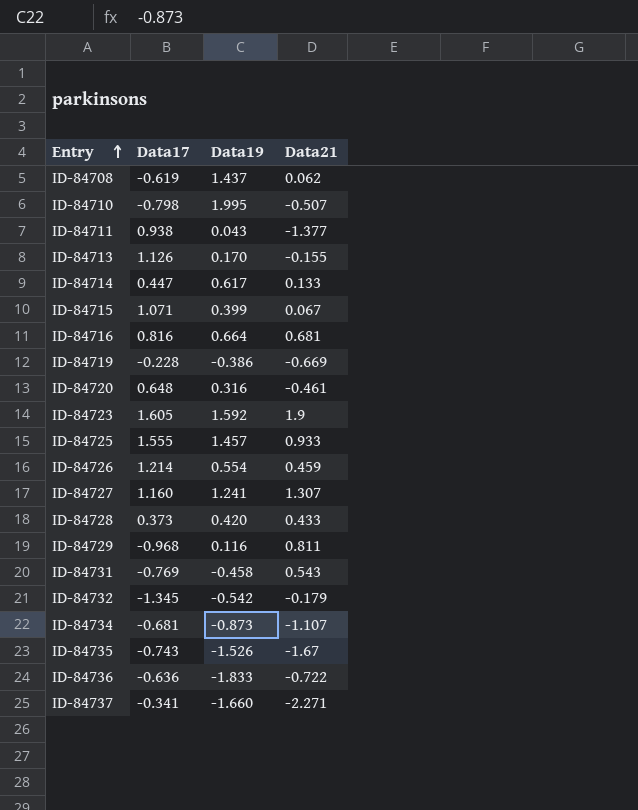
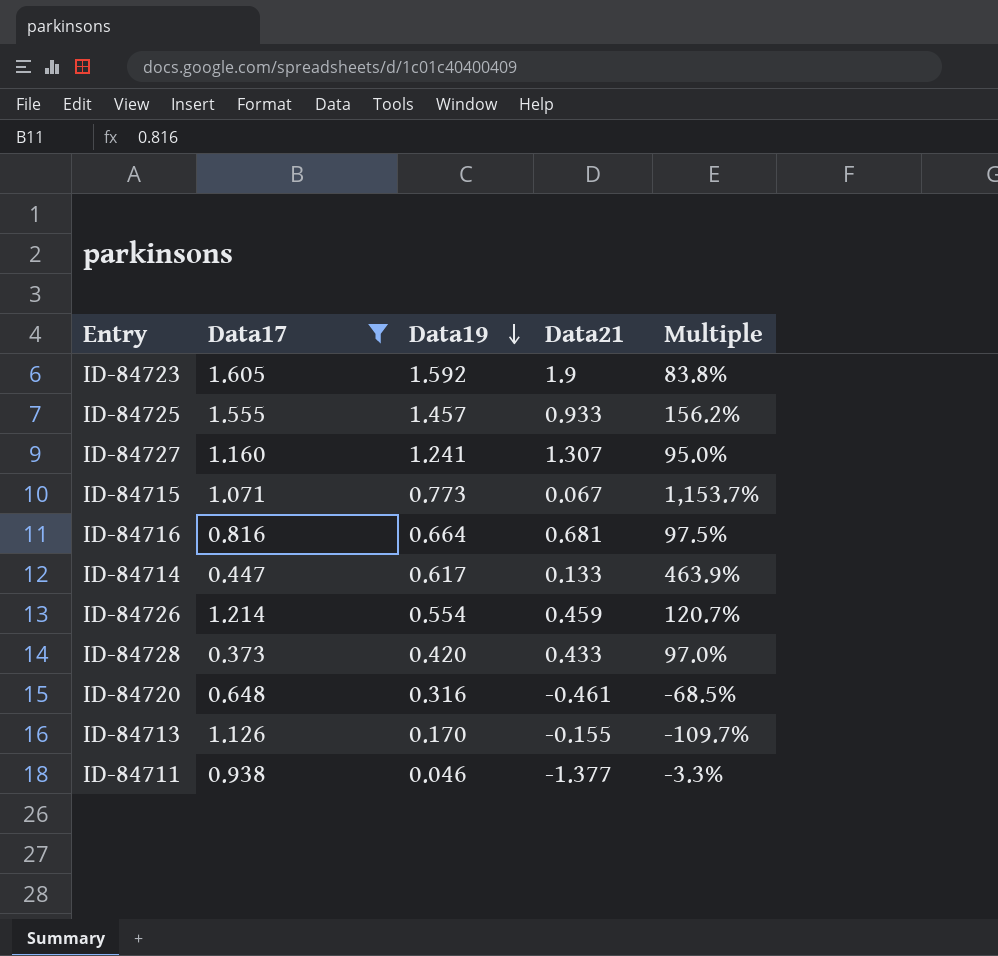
filter: none -> Data17 >= 0.373
row order: Entry ascending -> Data19 descending
column Multiple | formula: none -> [Data19] / [Data21]
ID-84715 | Data19: 0.399 -> 0.773
ID-84711 | Data19: 0.043 -> 0.046

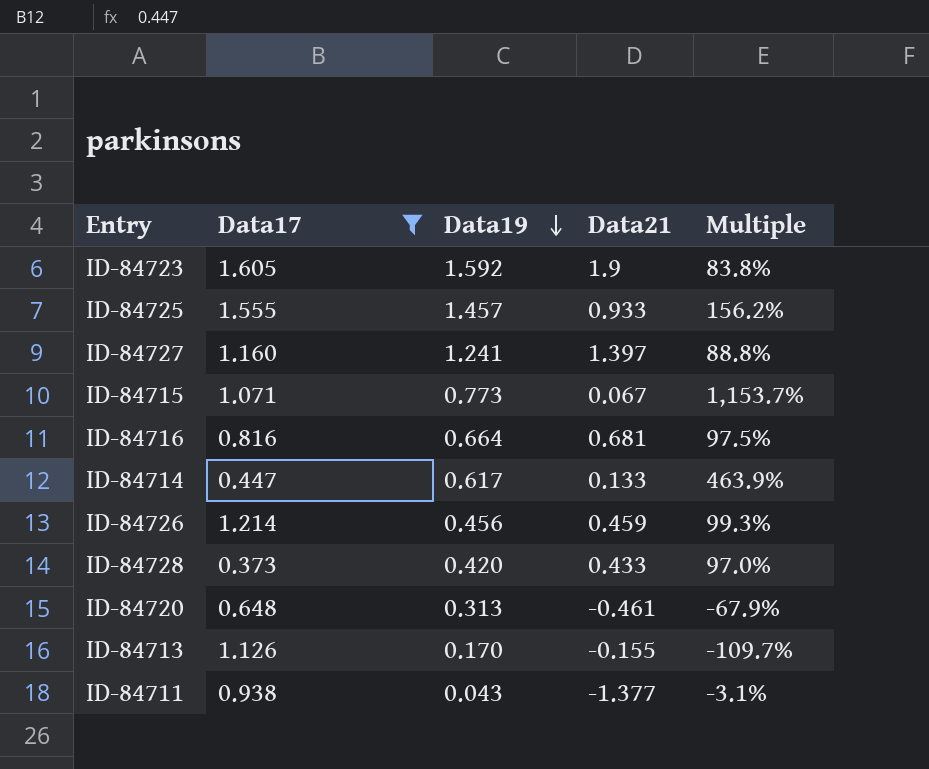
ID-84727 | Data21: 1.307 -> 1.397
ID-84727 | Multiple: 95.0% -> 88.8%
ID-84726 | Data19: 0.554 -> 0.456
ID-84726 | Multiple: 120.7% -> 99.3%
ID-84720 | Data19: 0.316 -> 0.313
ID-84720 | Multiple: -68.5% -> -67.9%
ID-84711 | Data19: 0.046 -> 0.043
ID-84711 | Multiple: -3.3% -> -3.1%

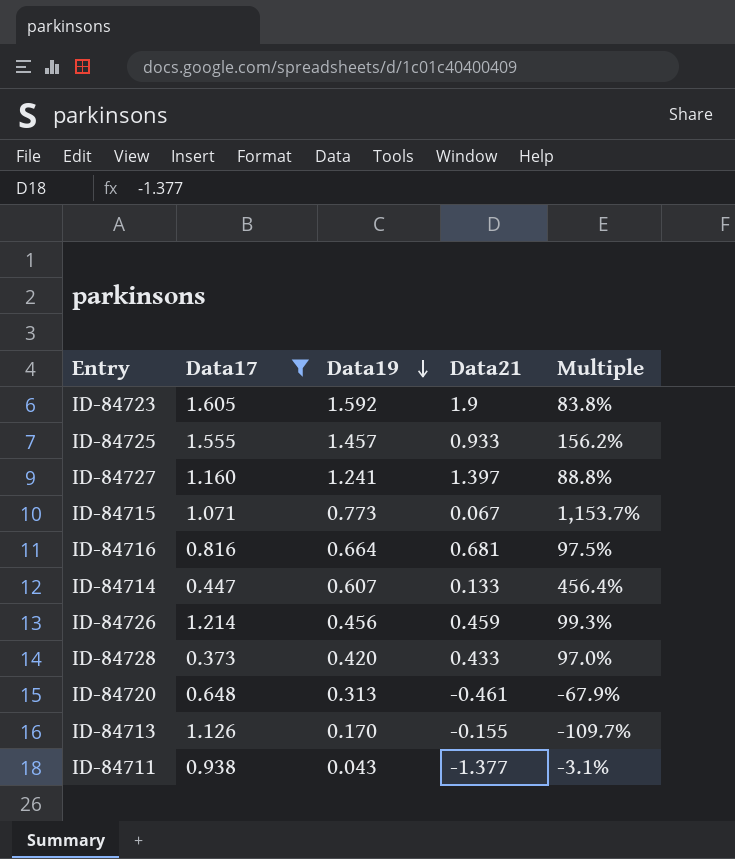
ID-84714 | Data19: 0.617 -> 0.607
ID-84714 | Multiple: 463.9% -> 456.4%

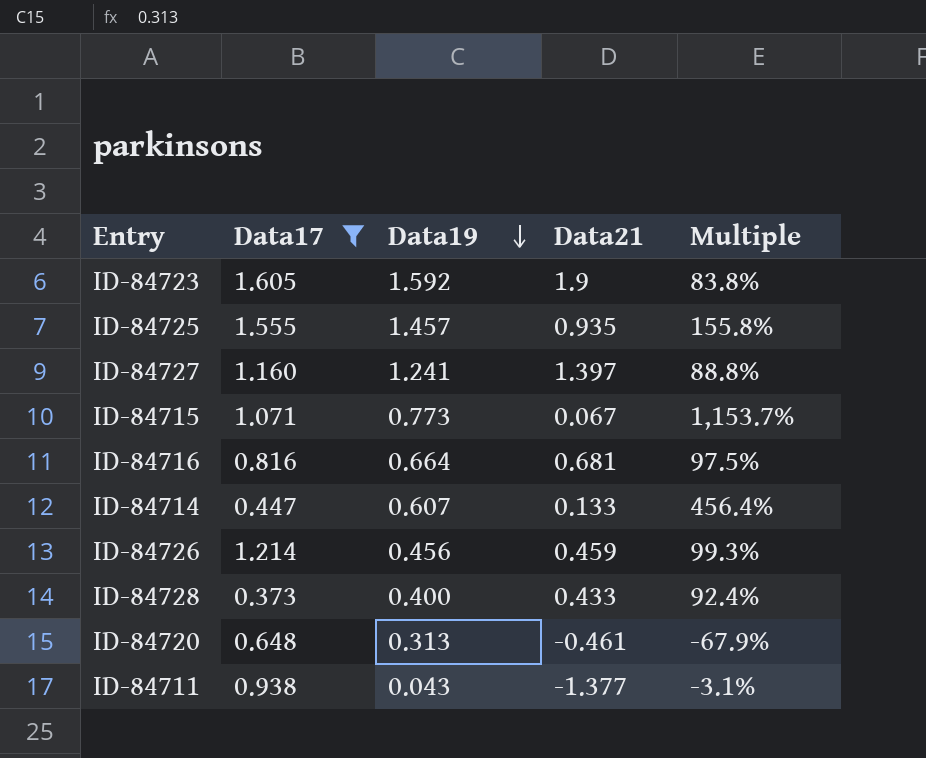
row ID-84713: 1.126 | 0.170 | -0.155 | -109.7% -> none
ID-84725 | Data21: 0.933 -> 0.935
ID-84725 | Multiple: 156.2% -> 155.8%
ID-84728 | Data19: 0.420 -> 0.400
ID-84728 | Multiple: 97.0% -> 92.4%

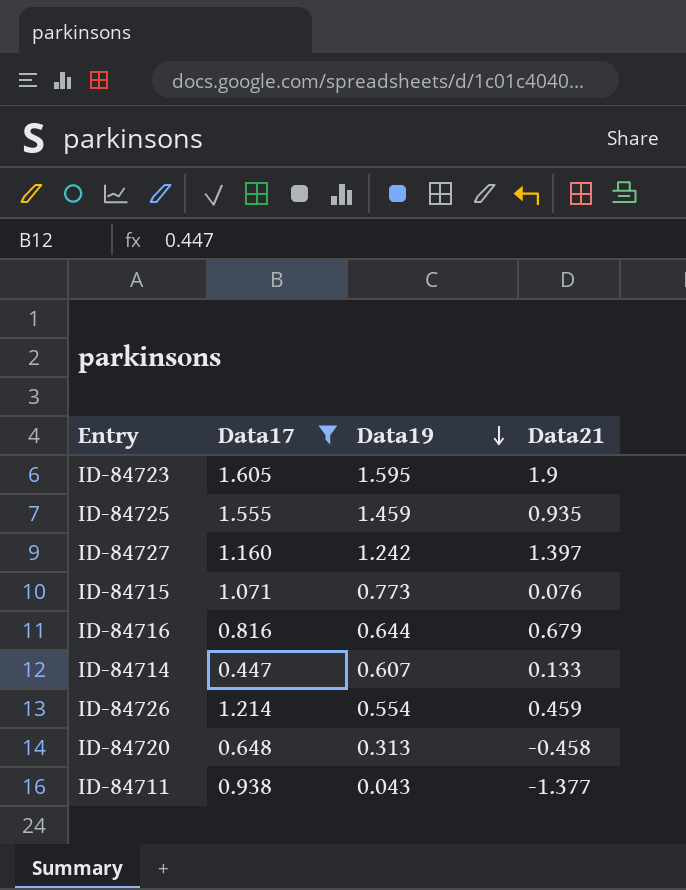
column Multiple | formula: [Data19] / [Data21] -> none
row ID-84728: 0.373 | 0.400 | 0.433 | 92.4% -> none
ID-84723 | Data19: 1.592 -> 1.595
ID-84725 | Data19: 1.457 -> 1.459
ID-84727 | Data19: 1.241 -> 1.242
ID-84715 | Data21: 0.067 -> 0.076
ID-84716 | Data19: 0.664 -> 0.644
ID-84716 | Data21: 0.681 -> 0.679
ID-84726 | Data19: 0.456 -> 0.554
ID-84720 | Data21: -0.461 -> -0.458

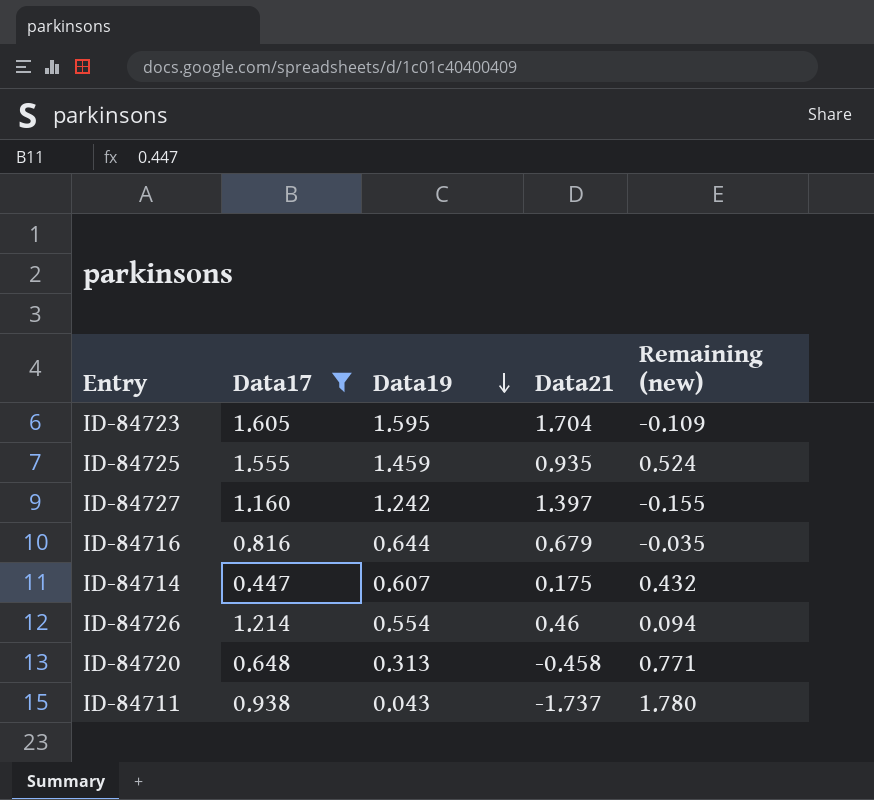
column Remaining (new) | formula: none -> [Data19] - [Data21]
row ID-84715: 1.071 | 0.773 | 0.076 -> none
ID-84723 | Data21: 1.9 -> 1.704
ID-84714 | Data21: 0.133 -> 0.175
ID-84726 | Data21: 0.459 -> 0.46
ID-84711 | Data21: -1.377 -> -1.737

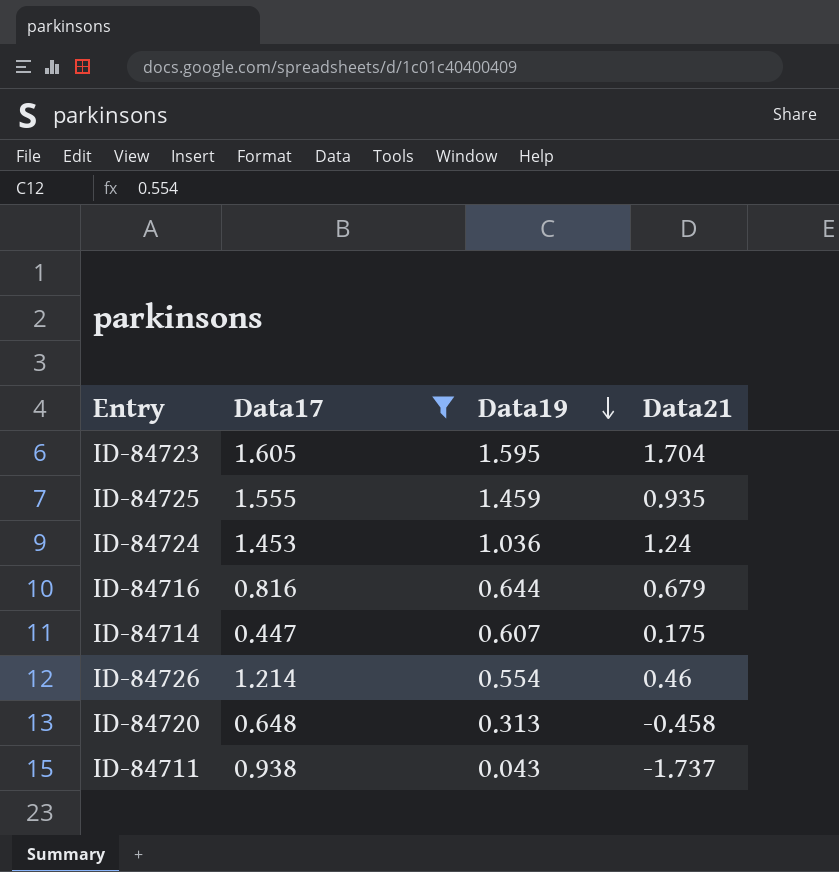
column Remaining (new) | formula: [Data19] - [Data21] -> none
row ID-84727: 1.160 | 1.242 | 1.397 | -0.155 -> none
row ID-84724: none -> 1.453 | 1.036 | 1.24

